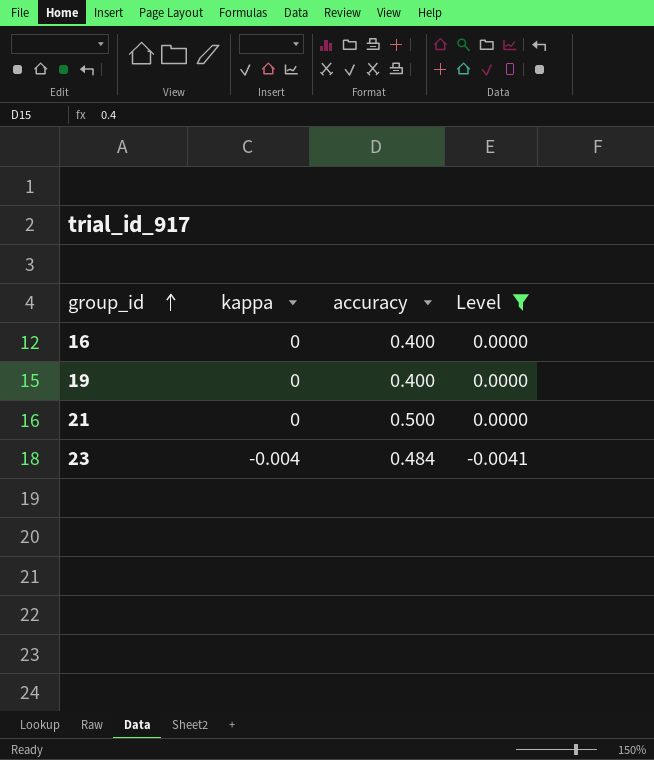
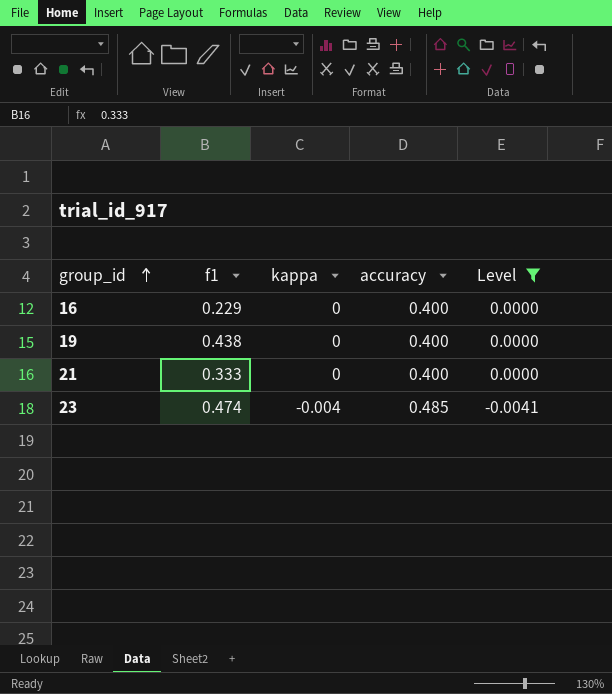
column f1 | position: none -> 2
21 | accuracy: 0.500 -> 0.400
23 | accuracy: 0.484 -> 0.485

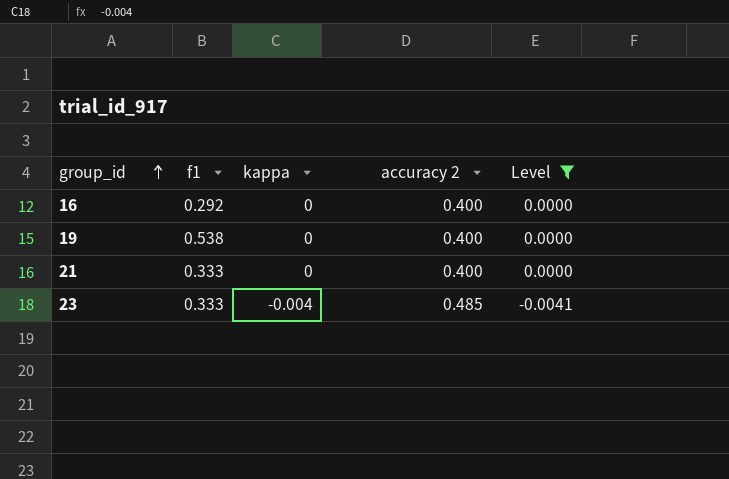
column name: accuracy -> accuracy 2
16 | f1: 0.229 -> 0.292
19 | f1: 0.438 -> 0.538
23 | f1: 0.474 -> 0.333

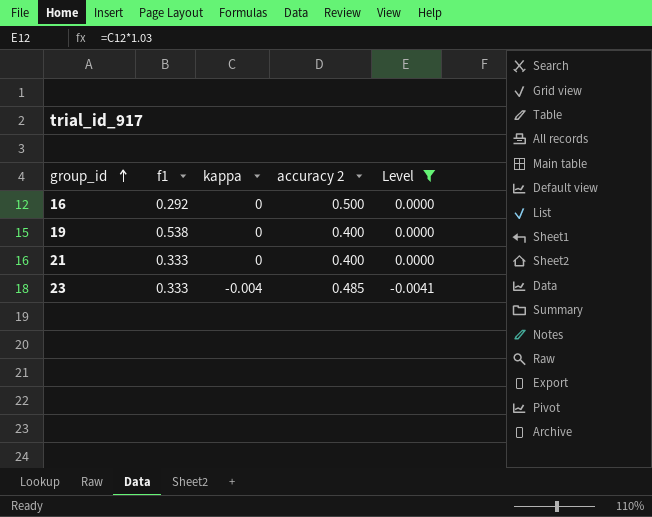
16 | accuracy 2: 0.400 -> 0.500

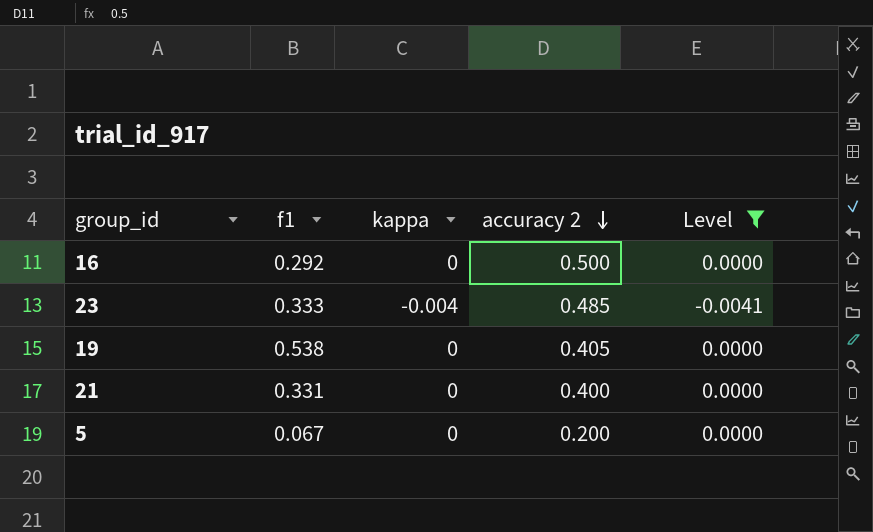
row order: group_id ascending -> accuracy 2 descending
19 | accuracy 2: 0.400 -> 0.405
21 | f1: 0.333 -> 0.331
row 5: none -> 0.067 | 0 | 0.200 | 0.0000

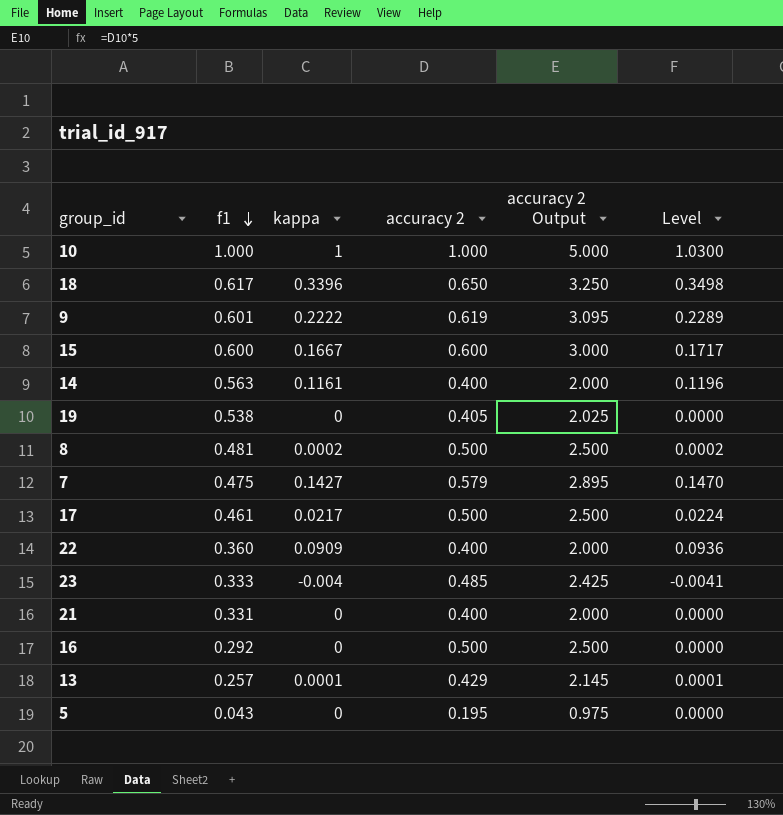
filter: Level <= 0.0000 -> none
row order: accuracy 2 descending -> f1 descending
column accuracy 2 Output | formula: none -> [accuracy 2] * 5
5 | f1: 0.067 -> 0.043
5 | accuracy 2: 0.200 -> 0.195

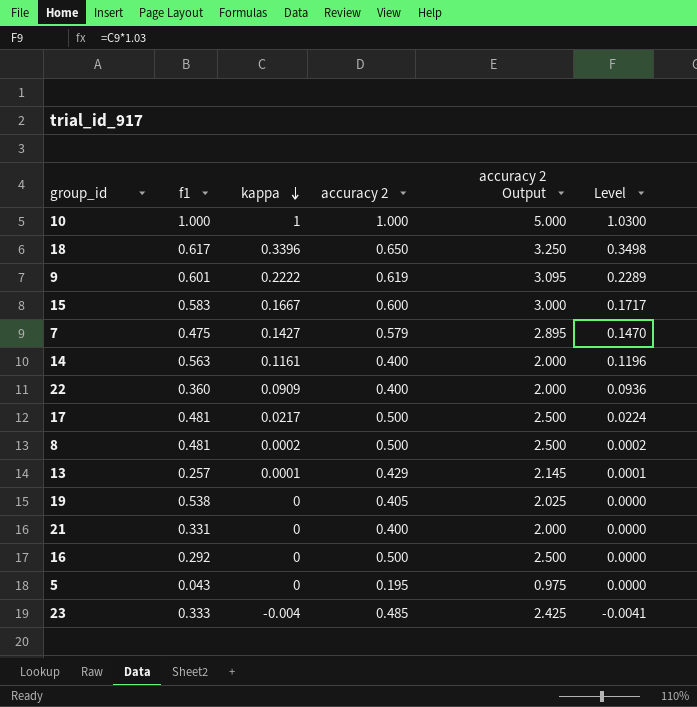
row order: f1 descending -> kappa descending
15 | f1: 0.600 -> 0.583
17 | f1: 0.461 -> 0.481

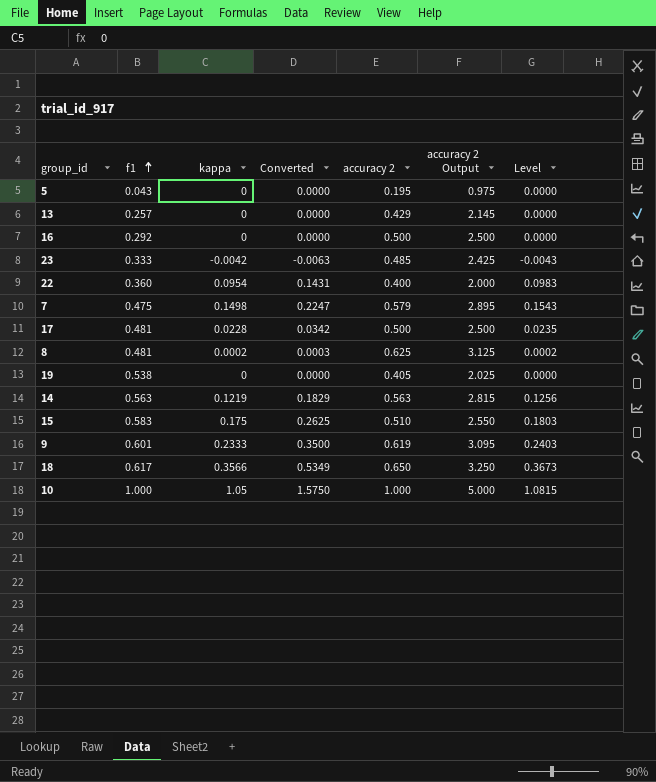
row order: kappa descending -> f1 ascending
column Converted | formula: none -> [kappa] * 1.5
row 21: 0.331 | 0 | 0.400 | 2.000 | 0.0000 -> none
13 | kappa: 0.0001 -> 0
13 | Level: 0.0001 -> 0.0000
23 | kappa: -0.004 -> -0.0042
23 | Level: -0.0041 -> -0.0043
22 | kappa: 0.0909 -> 0.0954
22 | Level: 0.0936 -> 0.0983
7 | kappa: 0.1427 -> 0.1498
7 | Level: 0.1470 -> 0.1543
17 | kappa: 0.0217 -> 0.0228
17 | Level: 0.0224 -> 0.0235
8 | accuracy 2: 0.500 -> 0.625
8 | accuracy 2 Output: 2.500 -> 3.125
14 | kappa: 0.1161 -> 0.1219
14 | accuracy 2: 0.400 -> 0.563
14 | accuracy 2 Output: 2.000 -> 2.815
14 | Level: 0.1196 -> 0.1256
15 | kappa: 0.1667 -> 0.175
15 | accuracy 2: 0.600 -> 0.510
15 | accuracy 2 Output: 3.000 -> 2.550
15 | Level: 0.1717 -> 0.1803
9 | kappa: 0.2222 -> 0.2333
9 | Level: 0.2289 -> 0.2403
18 | kappa: 0.3396 -> 0.3566
18 | Level: 0.3498 -> 0.3673
10 | kappa: 1 -> 1.05
10 | Level: 1.0300 -> 1.0815

